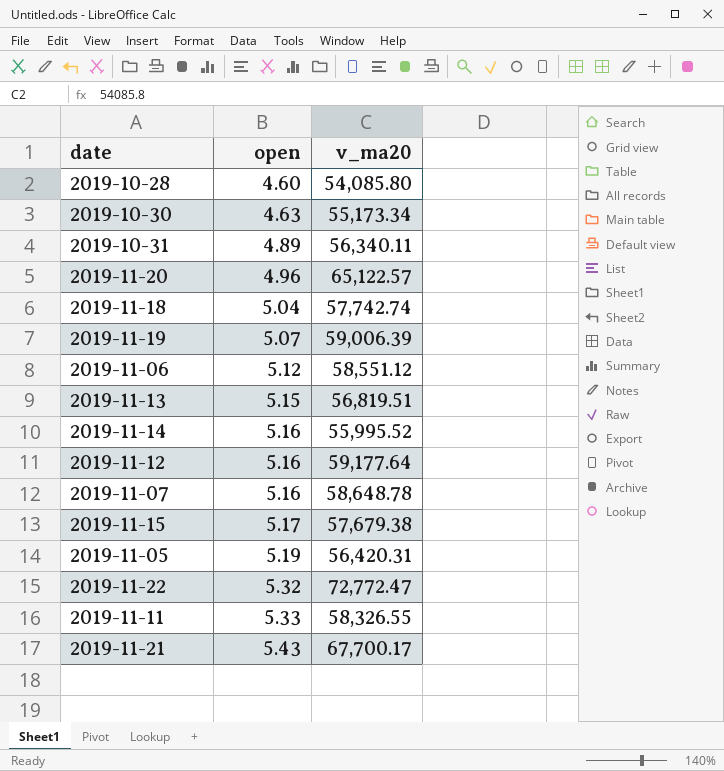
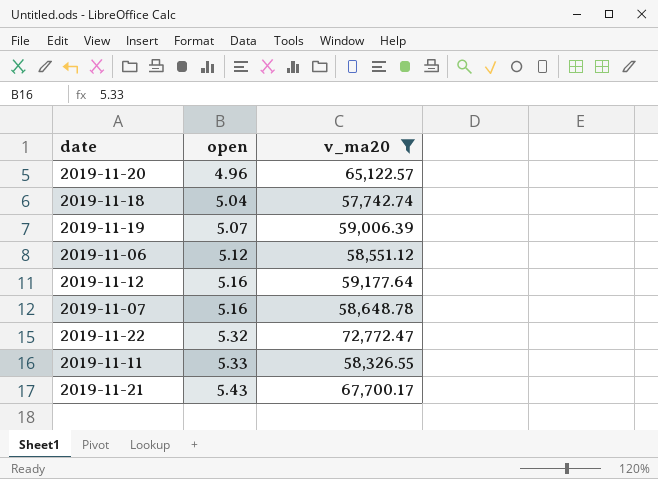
filter: none -> v_ma20 >= 57,742.74

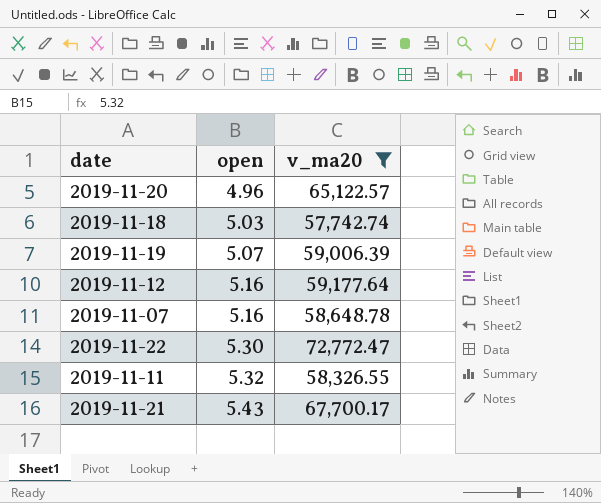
row 2019-11-06: 5.12 | 58,551.12 -> none
2019-11-18 | open: 5.04 -> 5.03
2019-11-22 | open: 5.32 -> 5.30
2019-11-11 | open: 5.33 -> 5.32

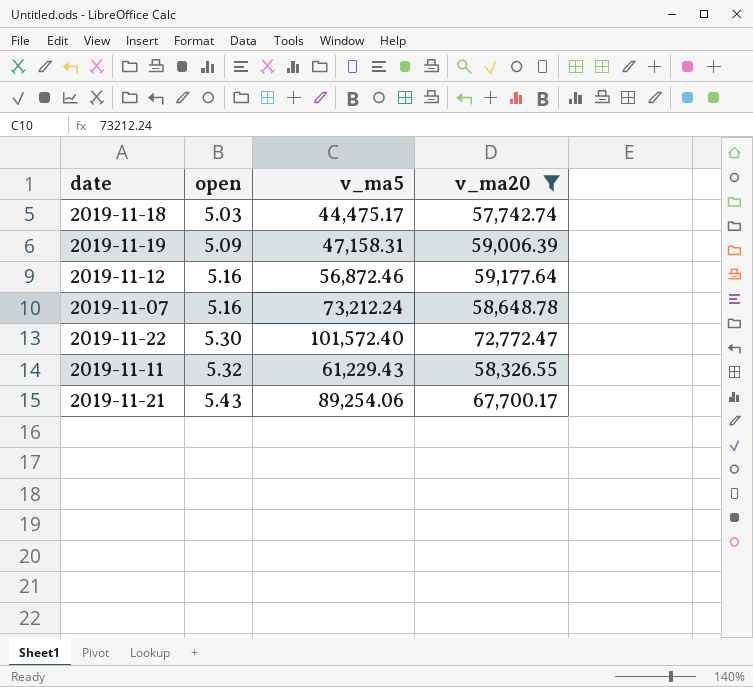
column v_ma5 | position: none -> 3
row 2019-11-20: 4.96 | 65,122.57 -> none
2019-11-19 | open: 5.07 -> 5.09

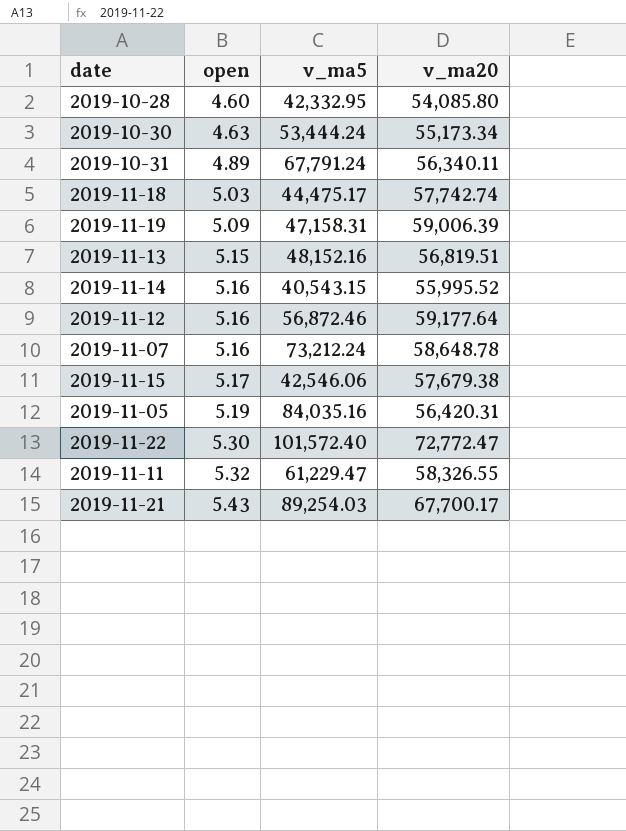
filter: v_ma20 >= 57,742.74 -> none
2019-11-11 | v_ma5: 61,229.43 -> 61,229.47
2019-11-21 | v_ma5: 89,254.06 -> 89,254.03

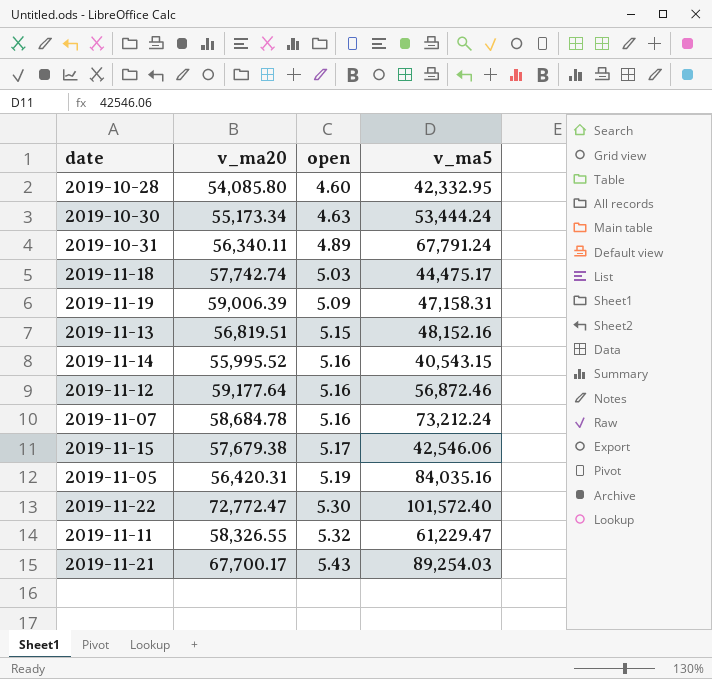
column v_ma20 | position: 4 -> 2
2019-11-07 | v_ma20: 58,648.78 -> 58,684.78

